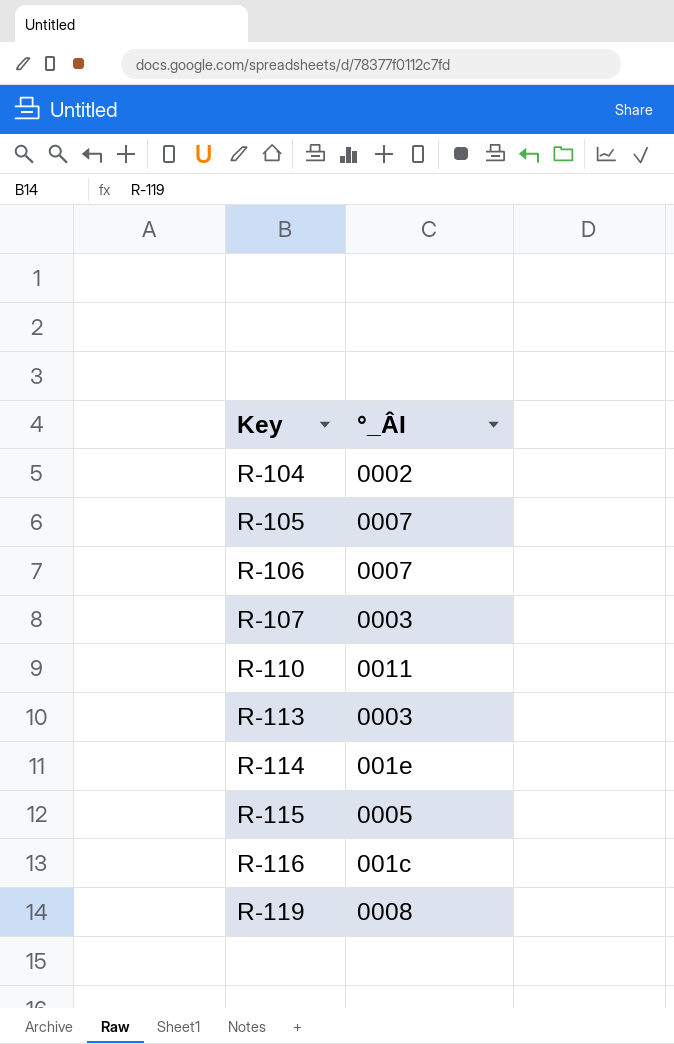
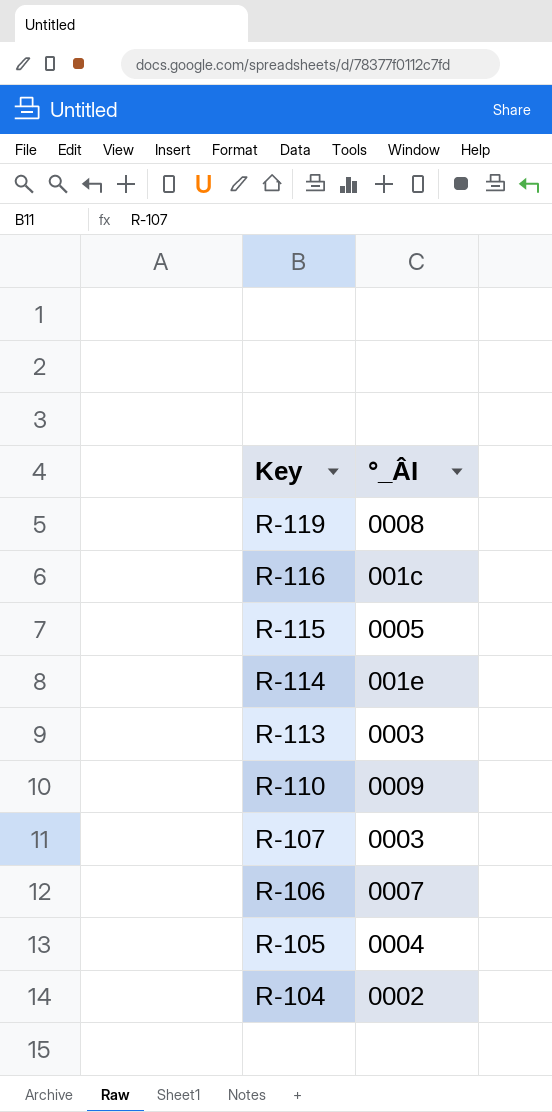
row order: Key ascending -> Key descending
R-110 | °_ÂI: 0011 -> 0009
R-105 | °_ÂI: 0007 -> 0004

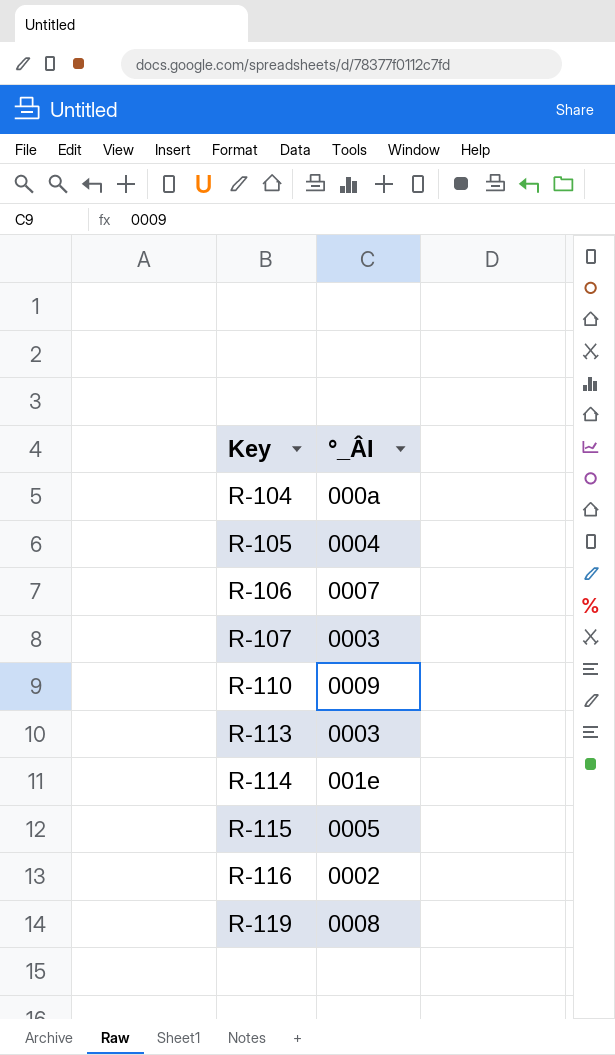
row order: Key descending -> Key ascending
R-104 | °_ÂI: 0002 -> 000a
R-116 | °_ÂI: 001c -> 0002

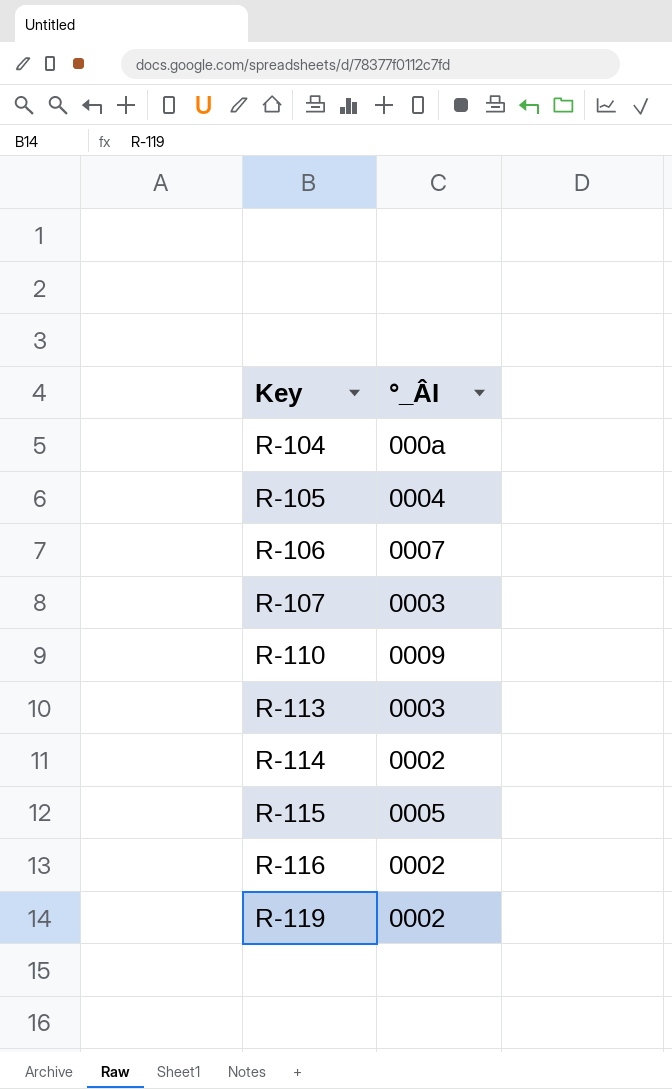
R-114 | °_ÂI: 001e -> 0002
R-119 | °_ÂI: 0008 -> 0002

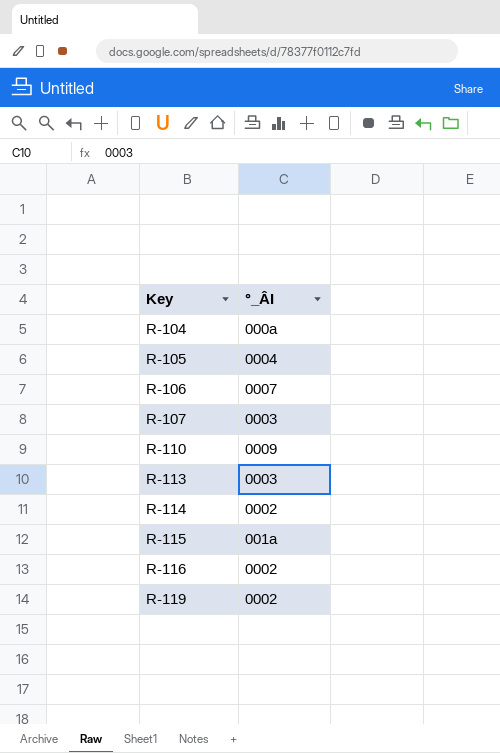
R-115 | °_ÂI: 0005 -> 001a

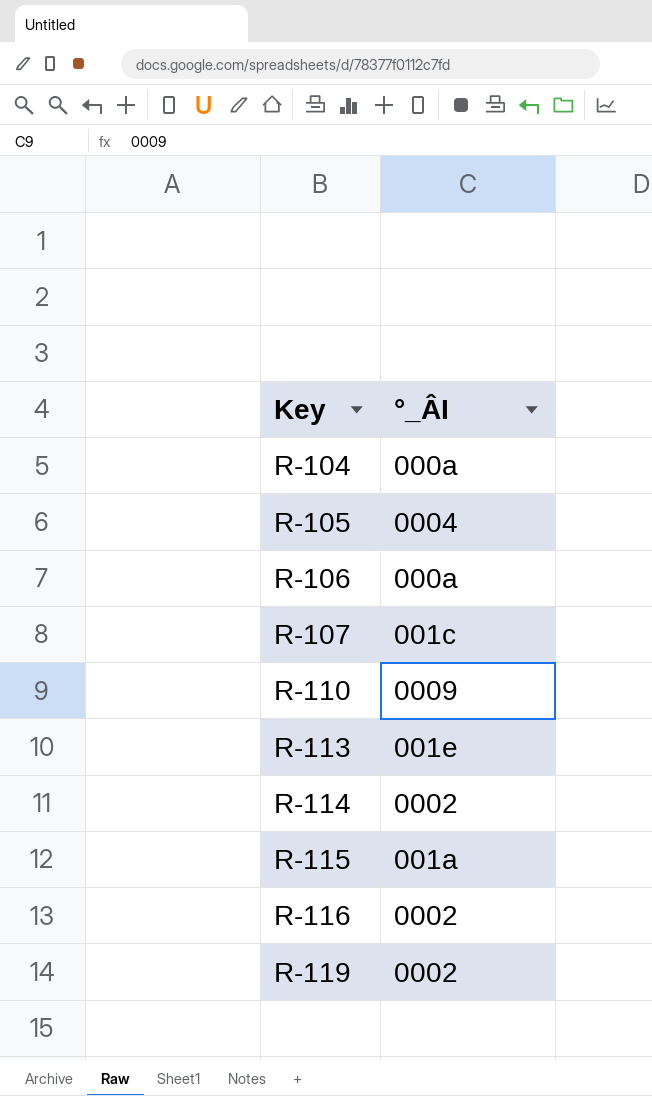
R-106 | °_ÂI: 0007 -> 000a
R-107 | °_ÂI: 0003 -> 001c
R-113 | °_ÂI: 0003 -> 001e

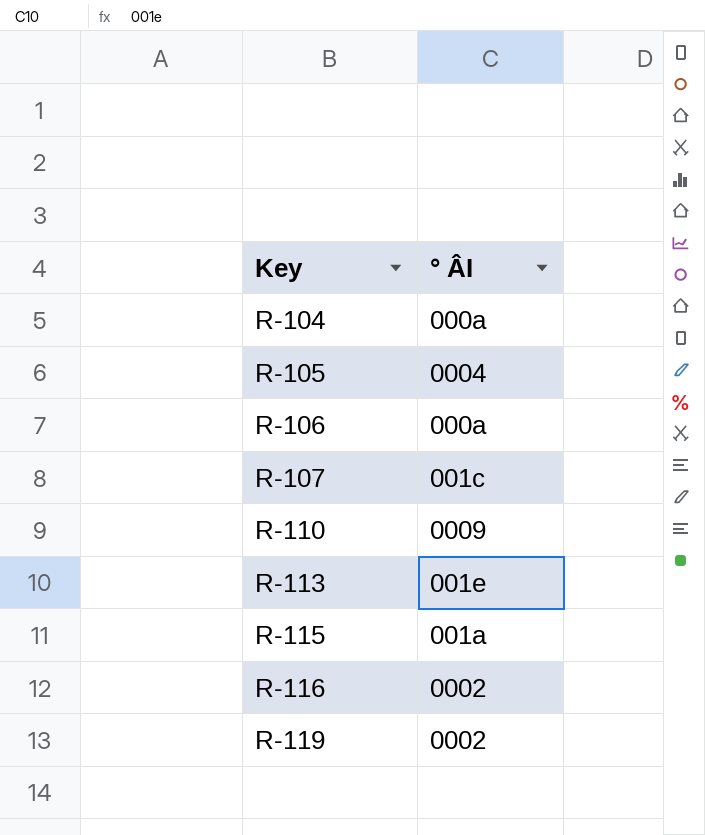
column name: °_ÂI -> ° ÂI
row R-114: 0002 -> none

